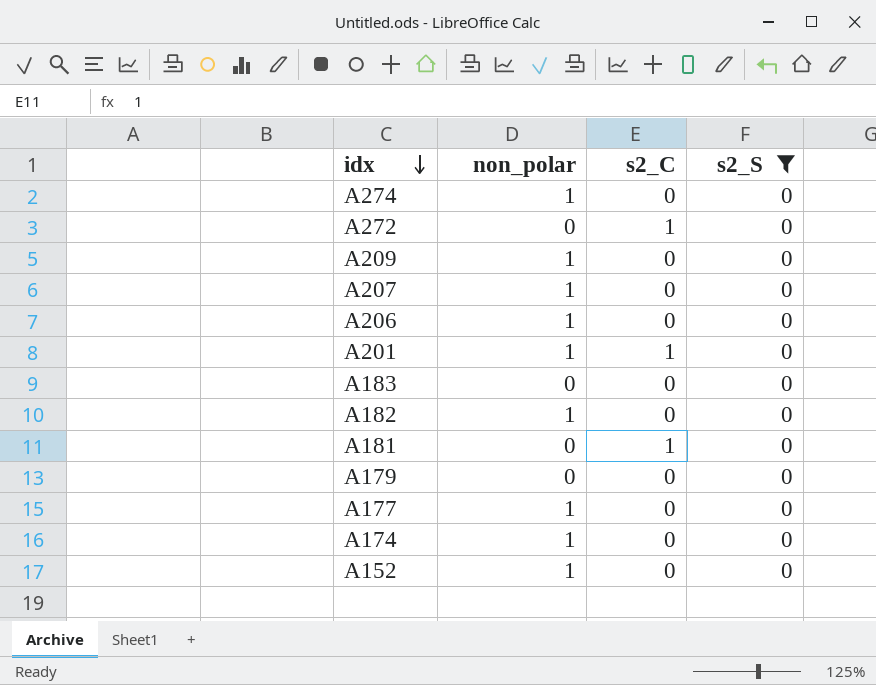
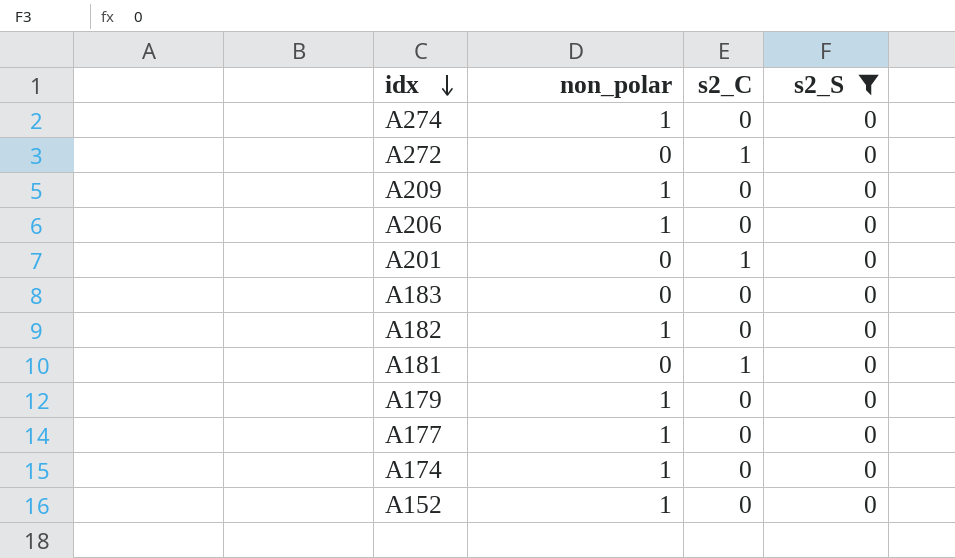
row A207: 1 | 0 | 0 -> none
A201 | non_polar: 1 -> 0
A179 | non_polar: 0 -> 1

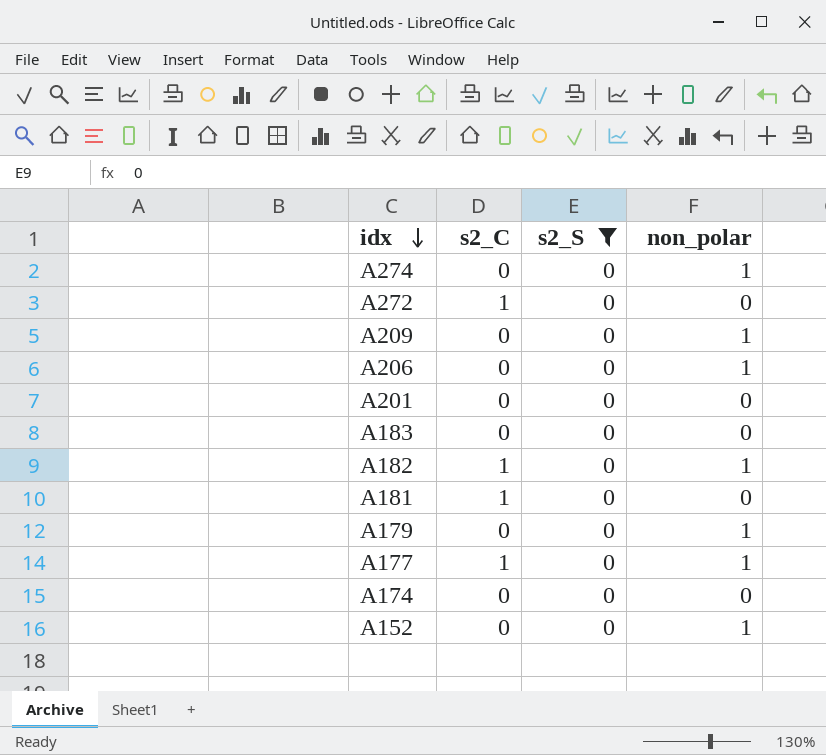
column non_polar | position: 2 -> 4
A201 | s2_C: 1 -> 0
A182 | s2_C: 0 -> 1
A177 | s2_C: 0 -> 1
A174 | non_polar: 1 -> 0

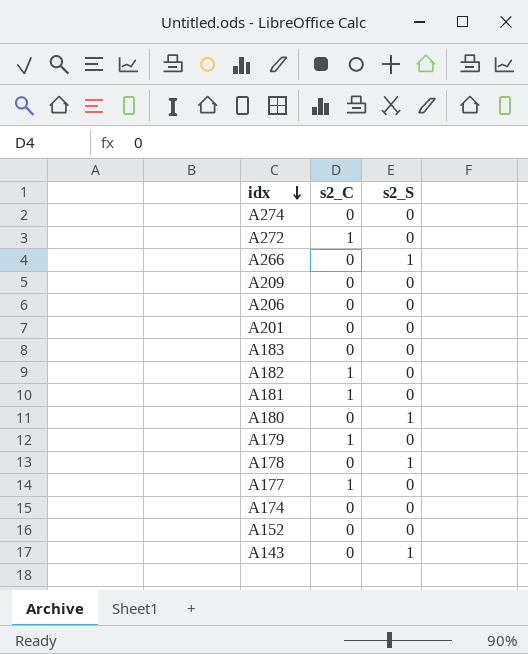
filter: s2_S = 0 -> none
column non_polar | position: 4 -> none
A179 | s2_C: 0 -> 1

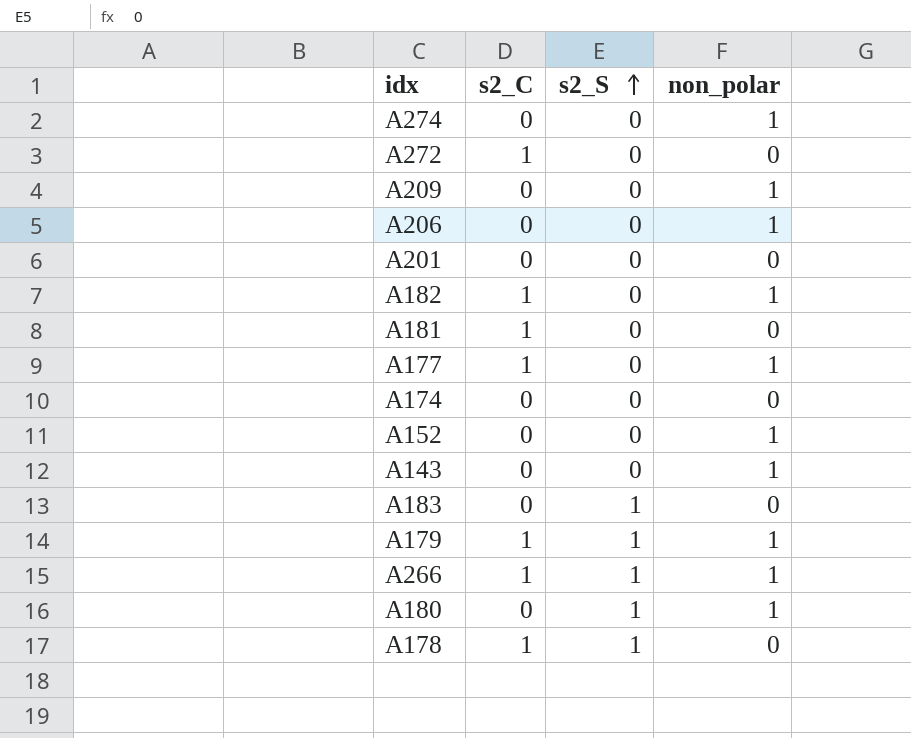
row order: idx descending -> s2_S ascending
column non_polar | position: none -> 4
A143 | s2_S: 1 -> 0
A183 | s2_S: 0 -> 1
A179 | s2_S: 0 -> 1
A266 | s2_C: 0 -> 1
A178 | s2_C: 0 -> 1

